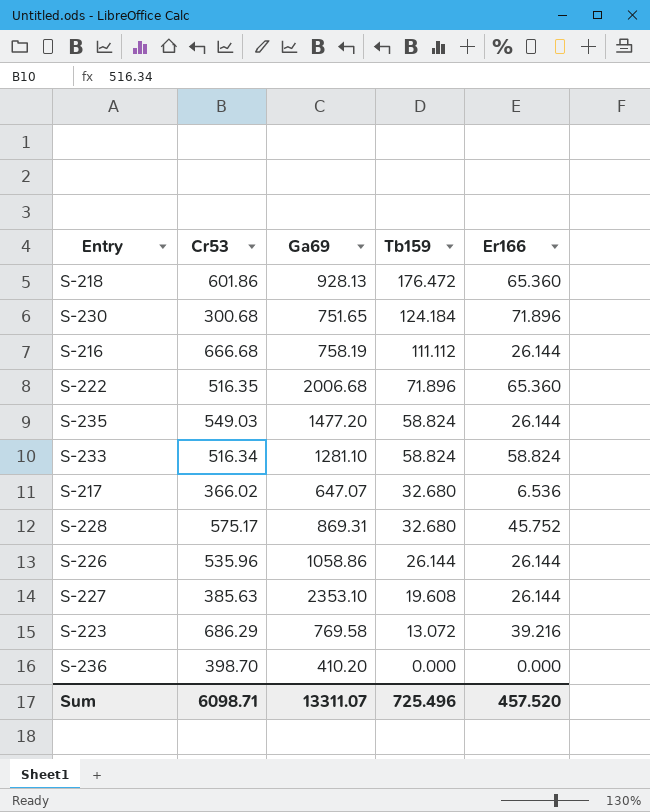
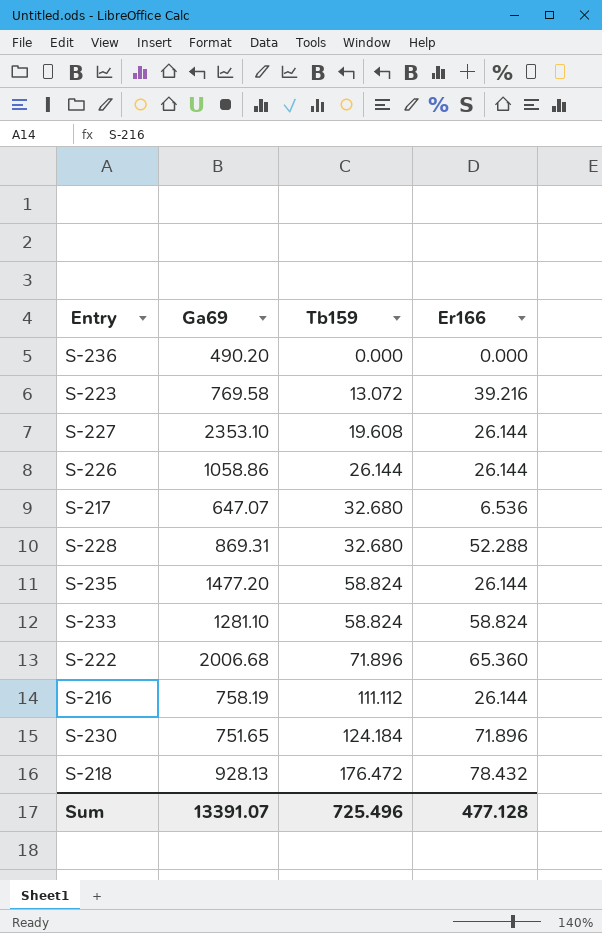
row order: Tb159 descending -> Tb159 ascending
column Cr53 | position: 2 -> none
S-236 | Ga69: 410.20 -> 490.20
S-228 | Er166: 45.752 -> 52.288
S-218 | Er166: 65.360 -> 78.432
Sum | Ga69: 13311.07 -> 13391.07
Sum | Er166: 457.520 -> 477.128

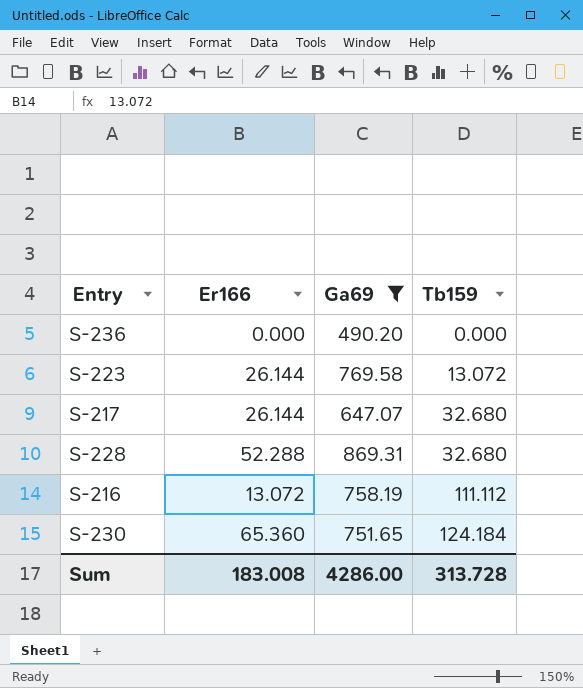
filter: none -> Ga69 <= 869.31
column Er166 | position: 4 -> 2
S-223 | Er166: 39.216 -> 26.144
S-217 | Er166: 6.536 -> 26.144
S-216 | Er166: 26.144 -> 13.072
S-230 | Er166: 71.896 -> 65.360
Sum | Er166: 477.128 -> 183.008
Sum | Ga69: 13391.07 -> 4286.00
Sum | Tb159: 725.496 -> 313.728

